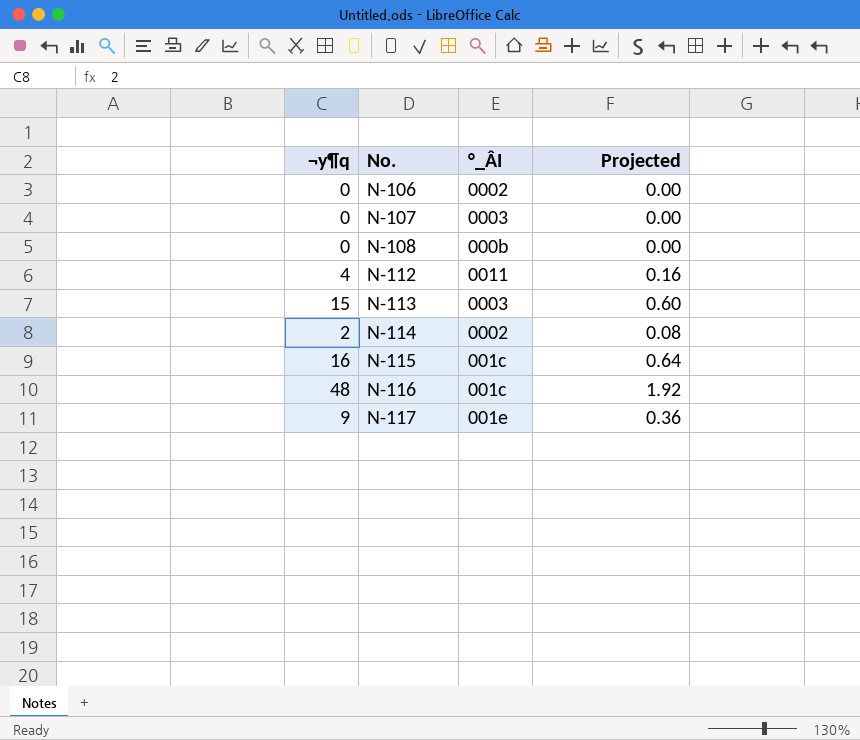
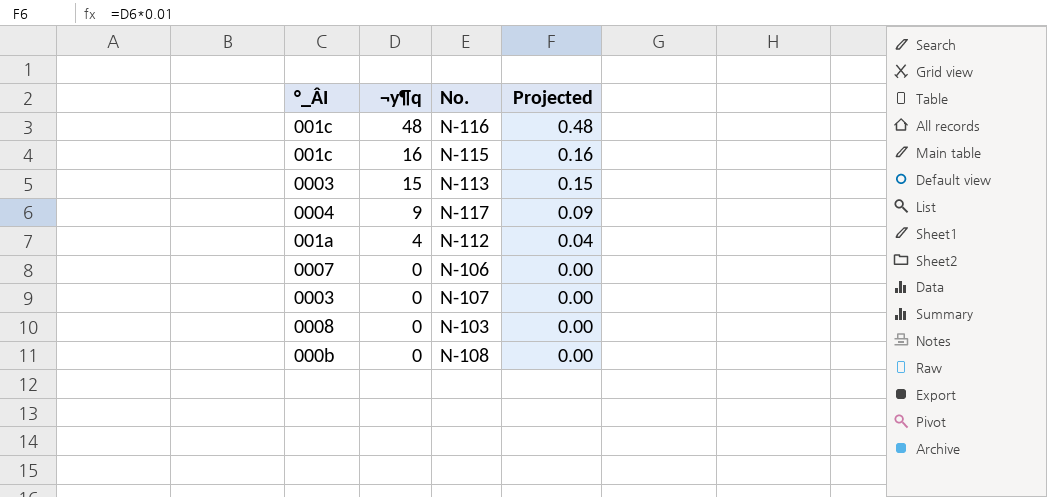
row order: No. ascending -> ¬y¶q descending
column °_ÂI | position: 3 -> 1
column Projected | formula: [¬y¶q] * 0.04 -> [¬y¶q] * 0.01
row N-114: 2 | 0002 | 0.08 -> none
N-117 | °_ÂI: 001e -> 0004
N-112 | °_ÂI: 0011 -> 001a
N-106 | °_ÂI: 0002 -> 0007
row N-103: none -> 0008 | 0 | 0.00

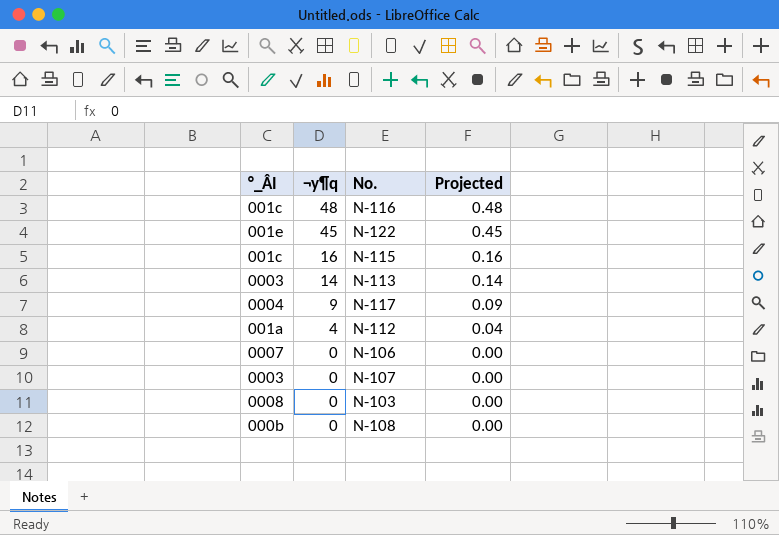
row N-122: none -> 001e | 45 | 0.45
N-113 | ¬y¶q: 15 -> 14
N-113 | Projected: 0.15 -> 0.14

